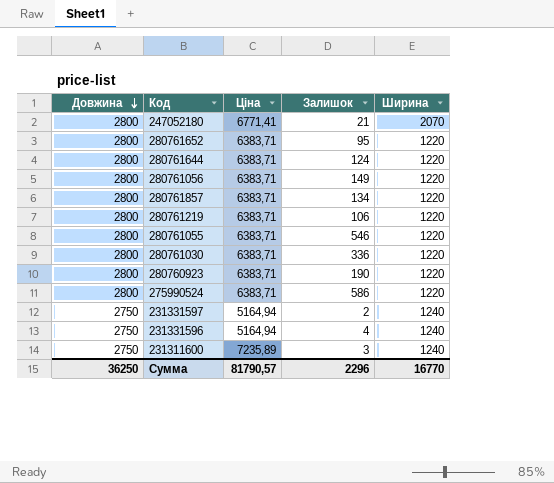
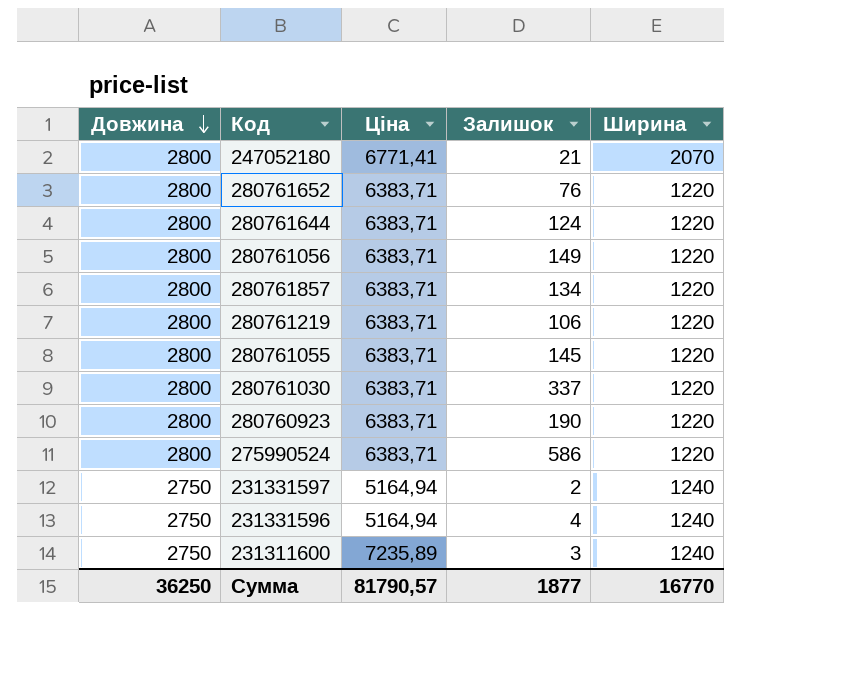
280761652 | Залишок: 95 -> 76
280761055 | Залишок: 546 -> 145
280761030 | Залишок: 336 -> 337
Сумма | Залишок: 2296 -> 1877

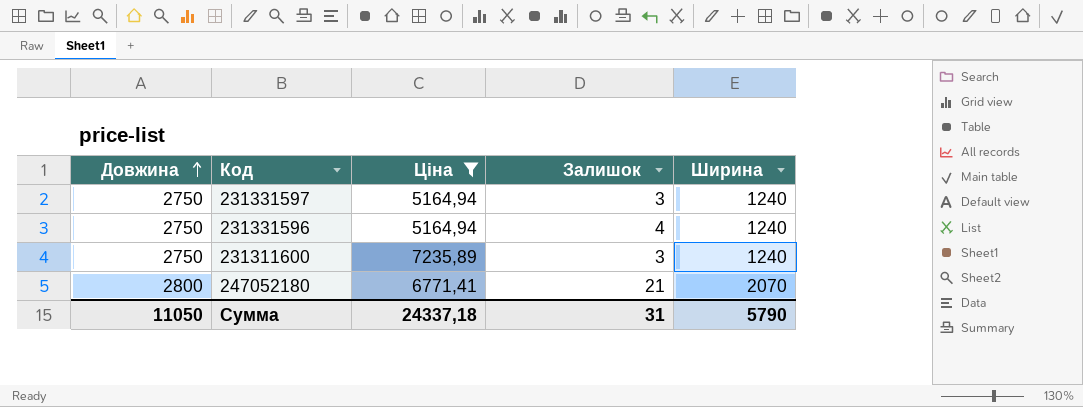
filter: none -> Ціна != 6383,71
row order: Довжина descending -> Довжина ascending
231331597 | Залишок: 2 -> 3
Сумма | Довжина: 36250 -> 11050
Сумма | Ціна: 81790,57 -> 24337,18
Сумма | Залишок: 1877 -> 31
Сумма | Ширина: 16770 -> 5790

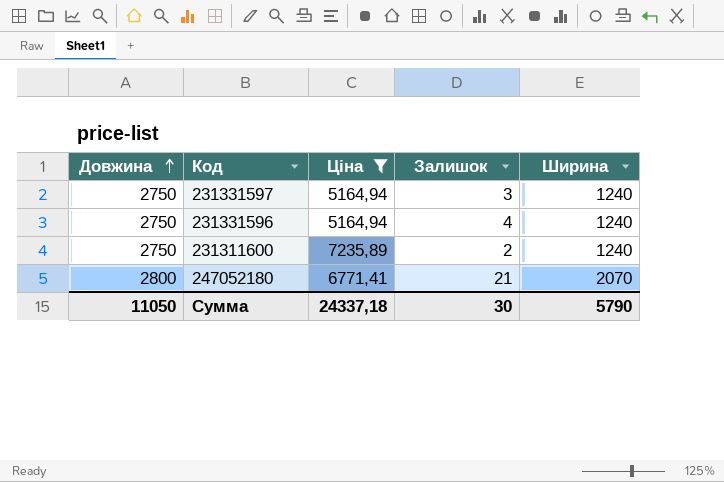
231311600 | Залишок: 3 -> 2
Сумма | Залишок: 31 -> 30

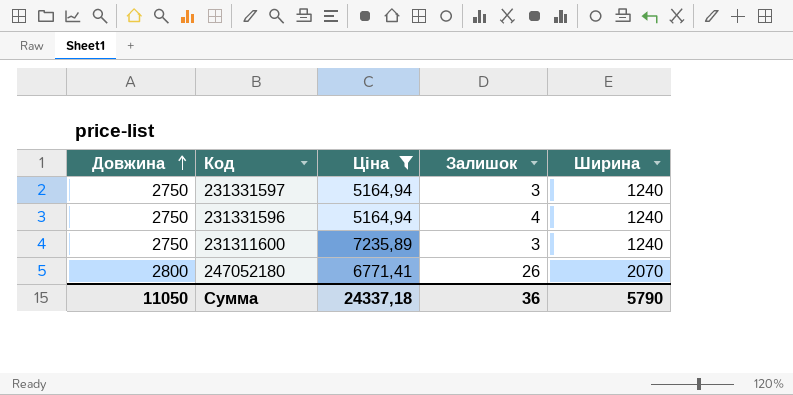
231311600 | Залишок: 2 -> 3
247052180 | Залишок: 21 -> 26
Сумма | Залишок: 30 -> 36

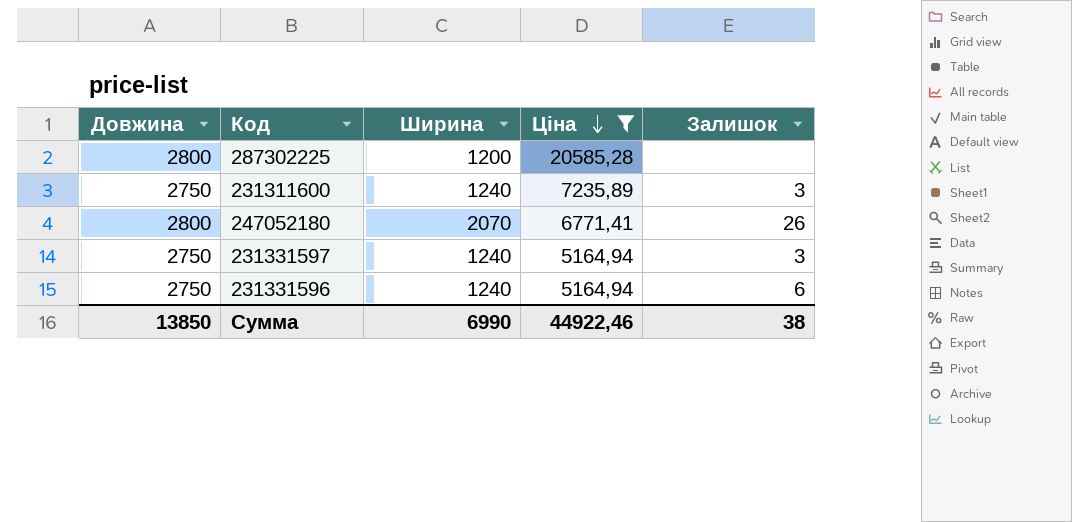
row order: Довжина ascending -> Ціна descending
column Ширина | position: 5 -> 3
row 287302225: none -> 2800 | 1200 | 20585,28 | none
231331596 | Залишок: 4 -> 6
Сумма | Довжина: 11050 -> 13850
Сумма | Ширина: 5790 -> 6990
Сумма | Ціна: 24337,18 -> 44922,46
Сумма | Залишок: 36 -> 38

